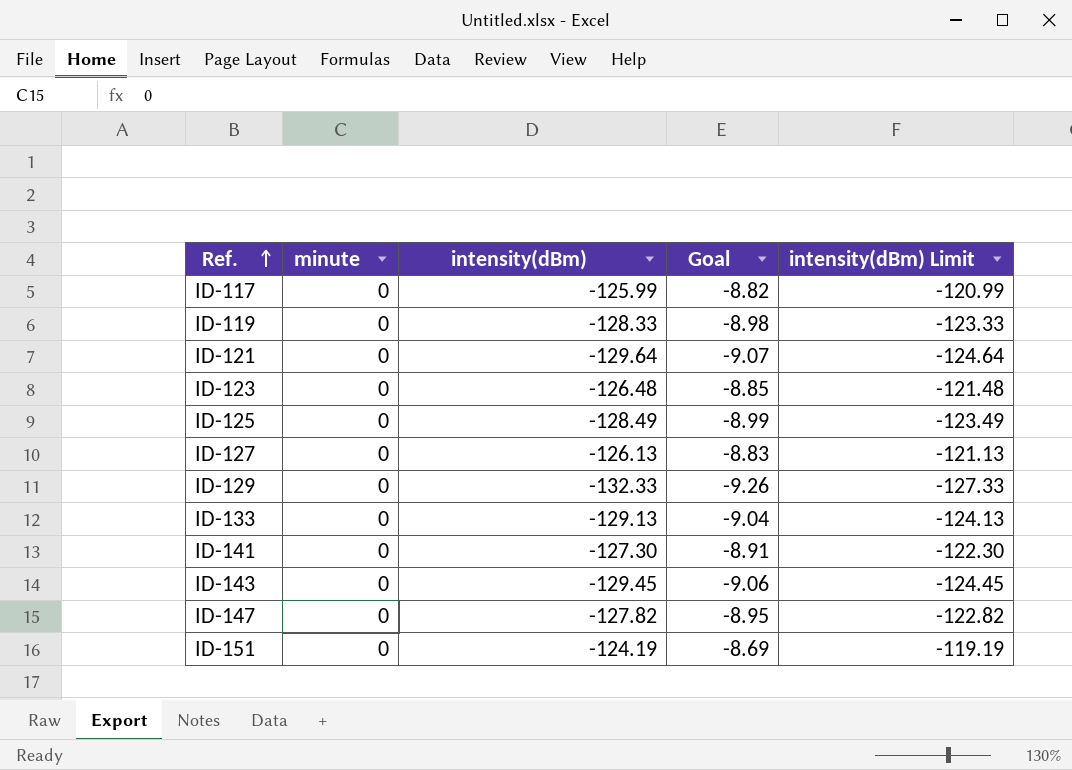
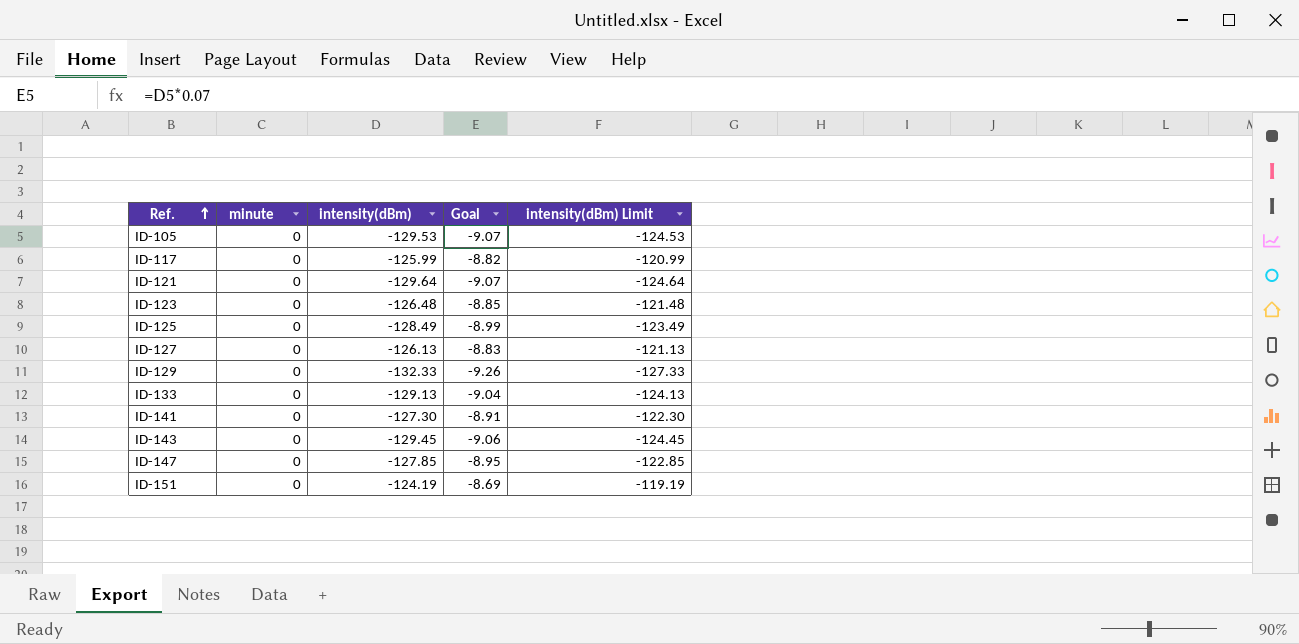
row ID-119: 0 | -128.33 | -8.98 | -123.33 -> none
row ID-105: none -> 0 | -129.53 | -9.07 | -124.53
ID-147 | intensity(dBm): -127.82 -> -127.85
ID-147 | intensity(dBm) Limit: -122.82 -> -122.85

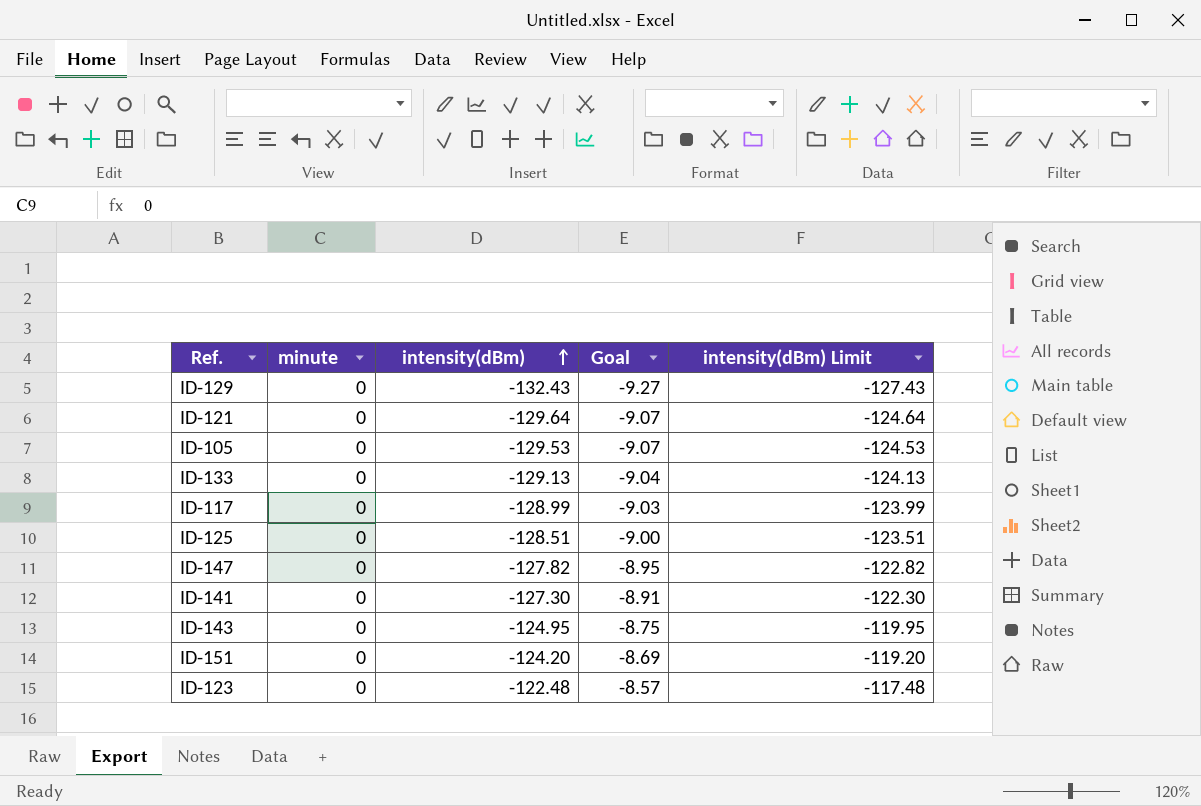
row order: Ref. ascending -> intensity(dBm) ascending
row ID-127: 0 | -126.13 | -8.83 | -121.13 -> none
ID-129 | intensity(dBm): -132.33 -> -132.43
ID-129 | Goal: -9.26 -> -9.27
ID-129 | intensity(dBm) Limit: -127.33 -> -127.43
ID-117 | intensity(dBm): -125.99 -> -128.99
ID-117 | Goal: -8.82 -> -9.03
ID-117 | intensity(dBm) Limit: -120.99 -> -123.99
ID-125 | intensity(dBm): -128.49 -> -128.51
ID-125 | Goal: -8.99 -> -9.00
ID-125 | intensity(dBm) Limit: -123.49 -> -123.51
ID-147 | intensity(dBm): -127.85 -> -127.82
ID-147 | intensity(dBm) Limit: -122.85 -> -122.82
ID-143 | intensity(dBm): -129.45 -> -124.95
ID-143 | Goal: -9.06 -> -8.75
ID-143 | intensity(dBm) Limit: -124.45 -> -119.95
ID-151 | intensity(dBm): -124.19 -> -124.20
ID-151 | intensity(dBm) Limit: -119.19 -> -119.20
ID-123 | intensity(dBm): -126.48 -> -122.48
ID-123 | Goal: -8.85 -> -8.57
ID-123 | intensity(dBm) Limit: -121.48 -> -117.48

